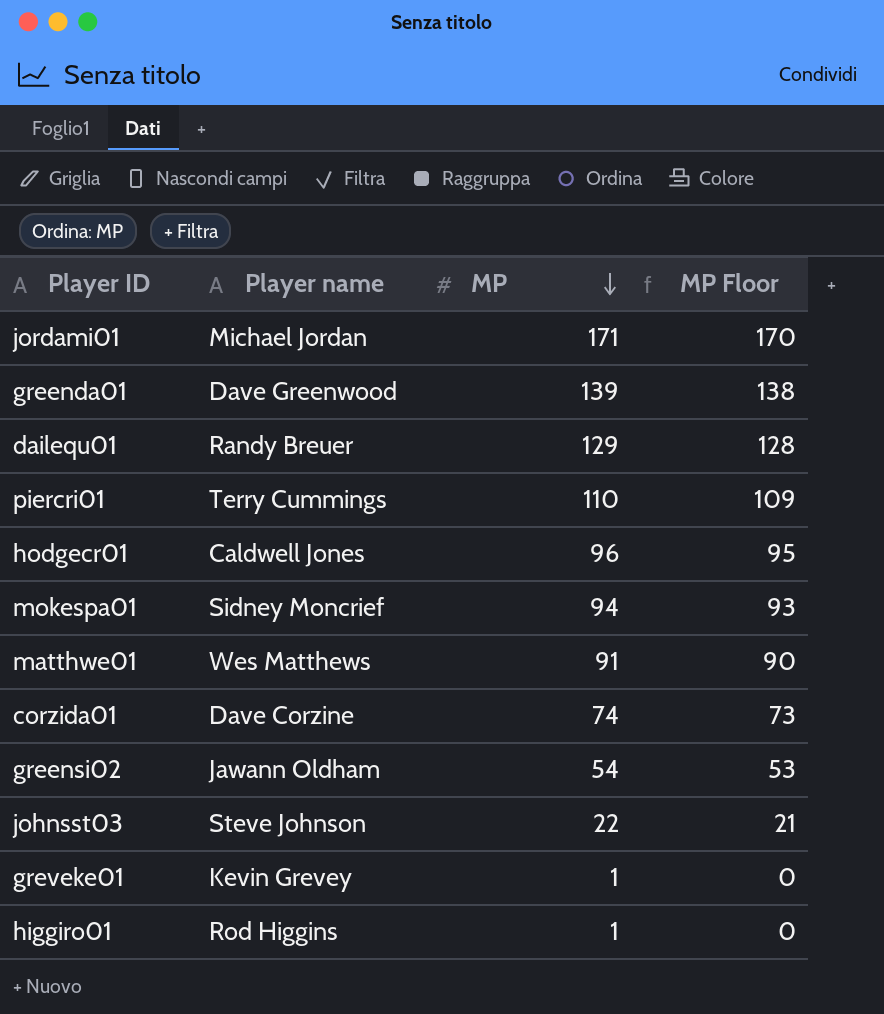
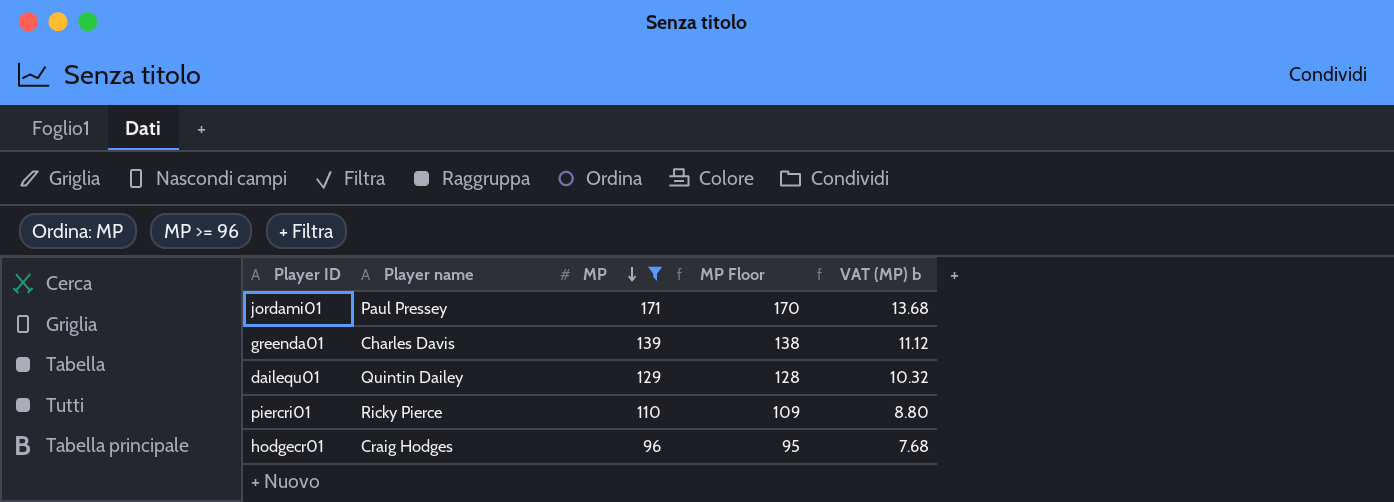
filter: none -> MP >= 96
column VAT (MP) b | formula: none -> [MP] * 0.08
jordami01 | Player name: Michael Jordan -> Paul Pressey
greenda01 | Player name: Dave Greenwood -> Charles Davis
dailequ01 | Player name: Randy Breuer -> Quintin Dailey
piercri01 | Player name: Terry Cummings -> Ricky Pierce
hodgecr01 | Player name: Caldwell Jones -> Craig Hodges

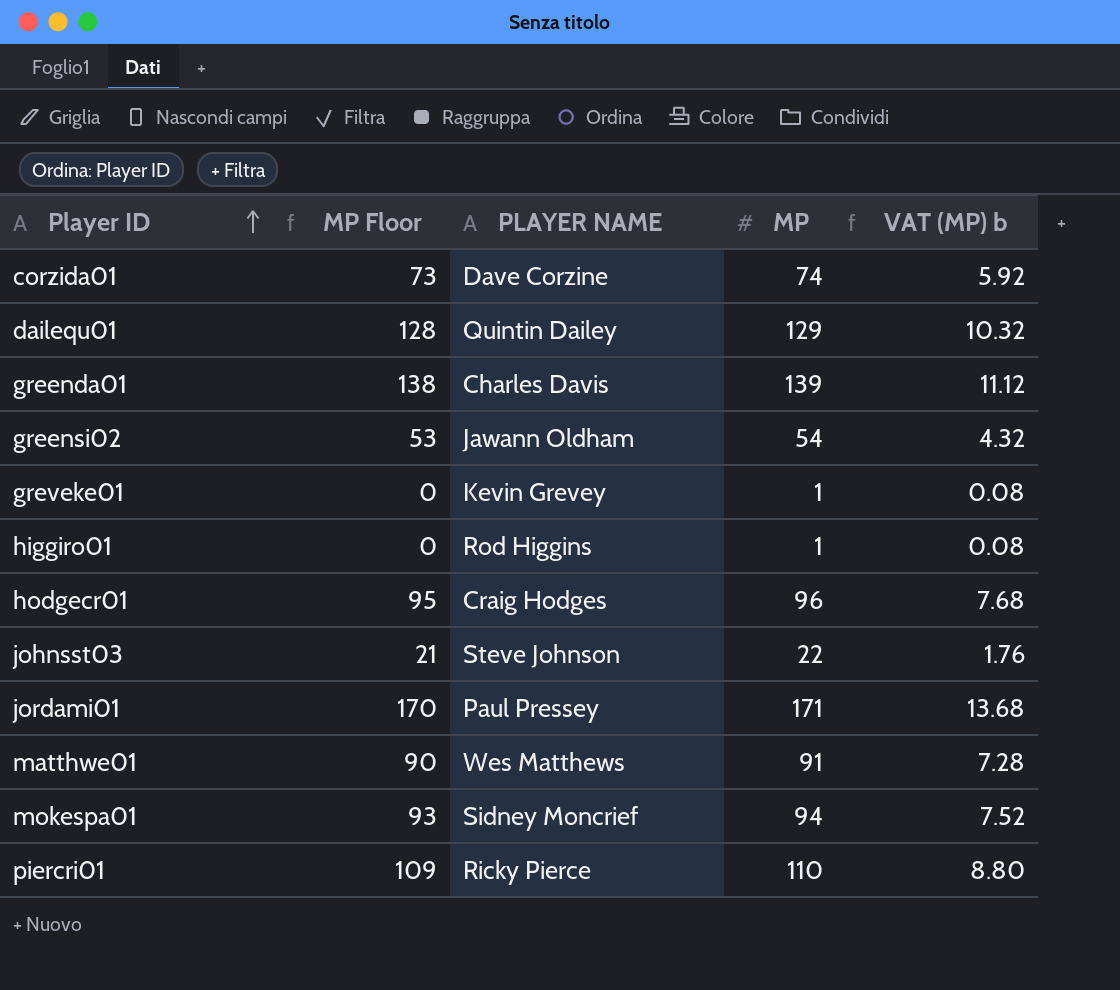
filter: MP >= 96 -> none
row order: MP descending -> Player ID ascending
column MP Floor | position: 4 -> 2
column name: Player name -> PLAYER NAME

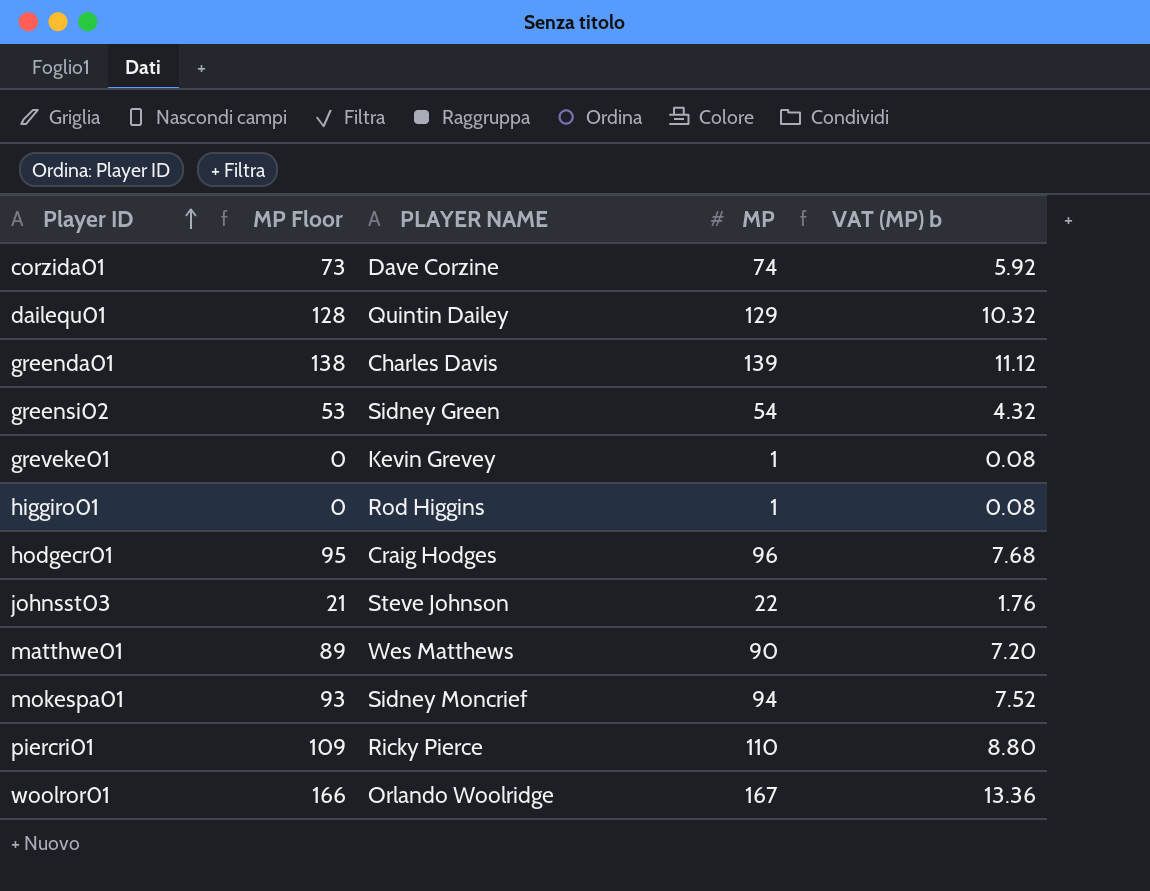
row jordami01: 170 | Paul Pressey | 171 | 13.68 -> none
greensi02 | PLAYER NAME: Jawann Oldham -> Sidney Green
matthwe01 | MP Floor: 90 -> 89
matthwe01 | MP: 91 -> 90
matthwe01 | VAT (MP) b: 7.28 -> 7.20
row woolror01: none -> 166 | Orlando Woolridge | 167 | 13.36

